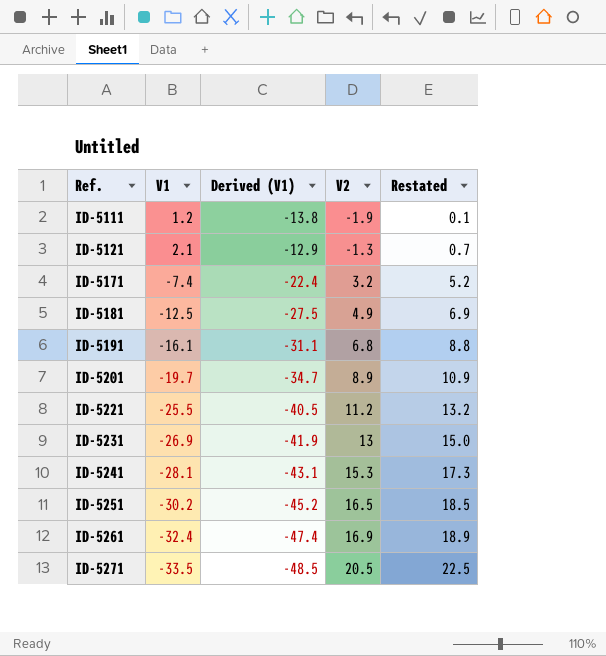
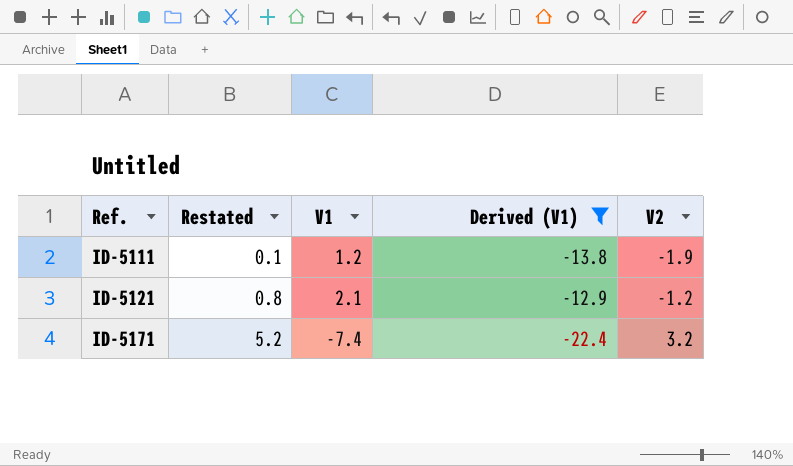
filter: none -> Derived (V1) >= -22.4
column Restated | position: 5 -> 2
ID-5121 | Restated: 0.7 -> 0.8
ID-5121 | V2: -1.3 -> -1.2

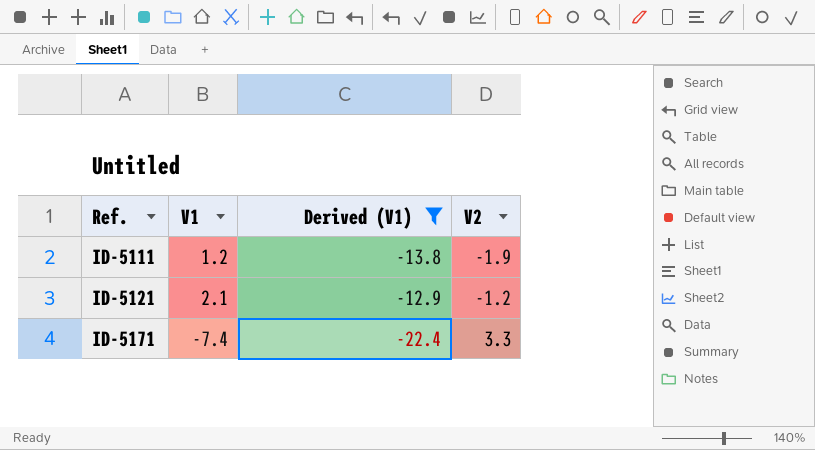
column Restated | formula: [V2] + 2 -> none
ID-5171 | V2: 3.2 -> 3.3

